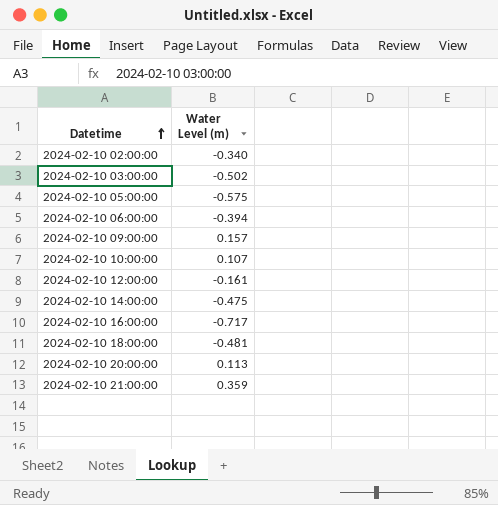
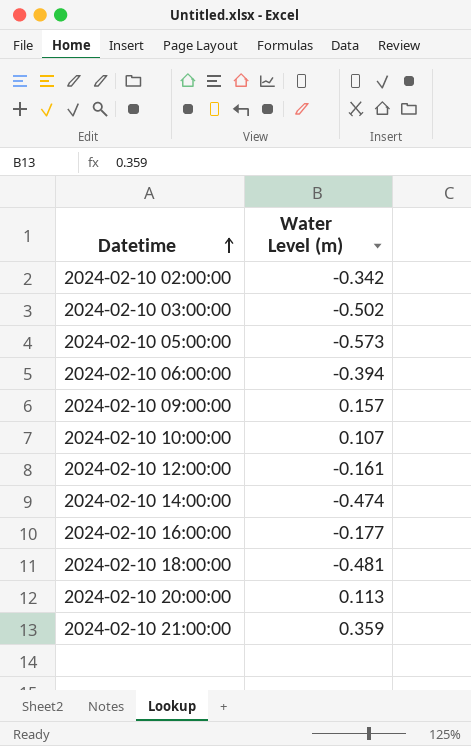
2024-02-10 02:00:00 | Water Level (m): -0.340 -> -0.342
2024-02-10 05:00:00 | Water Level (m): -0.575 -> -0.573
2024-02-10 14:00:00 | Water Level (m): -0.475 -> -0.474
2024-02-10 16:00:00 | Water Level (m): -0.717 -> -0.177

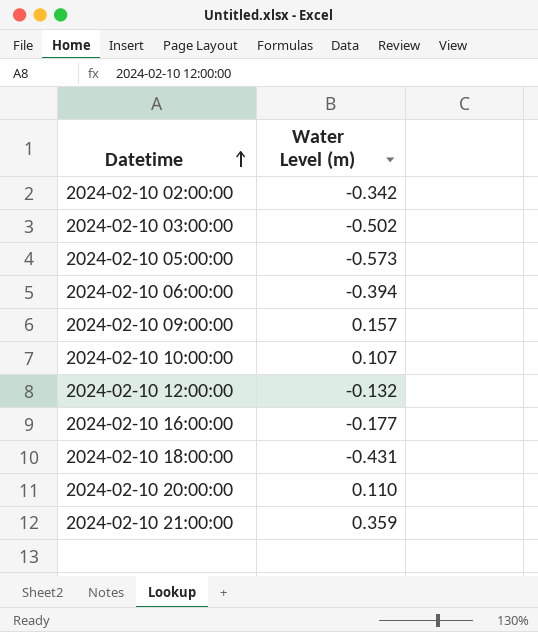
row 2024-02-10 14:00:00: -0.474 -> none
2024-02-10 12:00:00 | Water Level (m): -0.161 -> -0.132
2024-02-10 18:00:00 | Water Level (m): -0.481 -> -0.431
2024-02-10 20:00:00 | Water Level (m): 0.113 -> 0.110

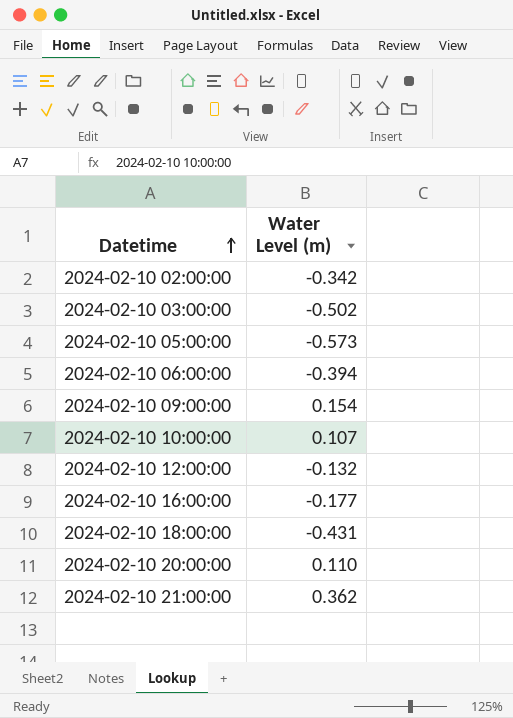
2024-02-10 09:00:00 | Water Level (m): 0.157 -> 0.154
2024-02-10 21:00:00 | Water Level (m): 0.359 -> 0.362

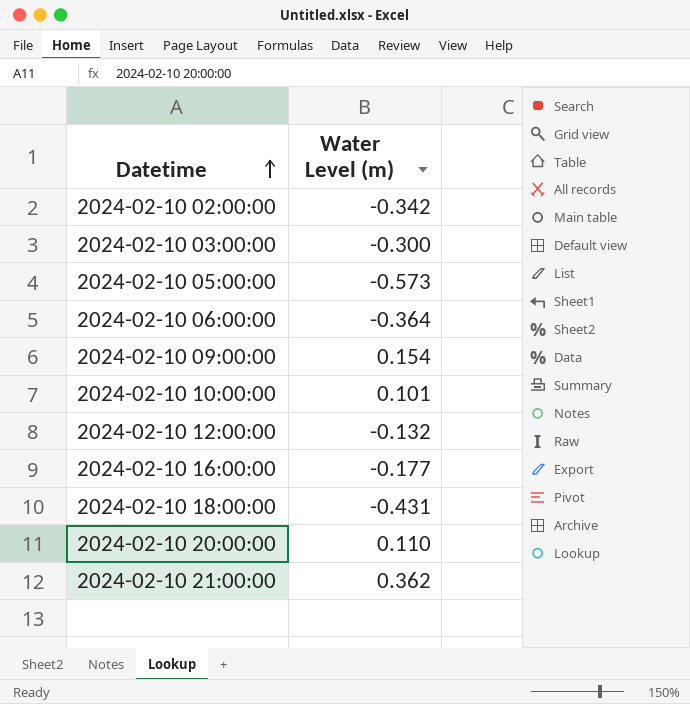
2024-02-10 03:00:00 | Water Level (m): -0.502 -> -0.300
2024-02-10 06:00:00 | Water Level (m): -0.394 -> -0.364
2024-02-10 10:00:00 | Water Level (m): 0.107 -> 0.101

